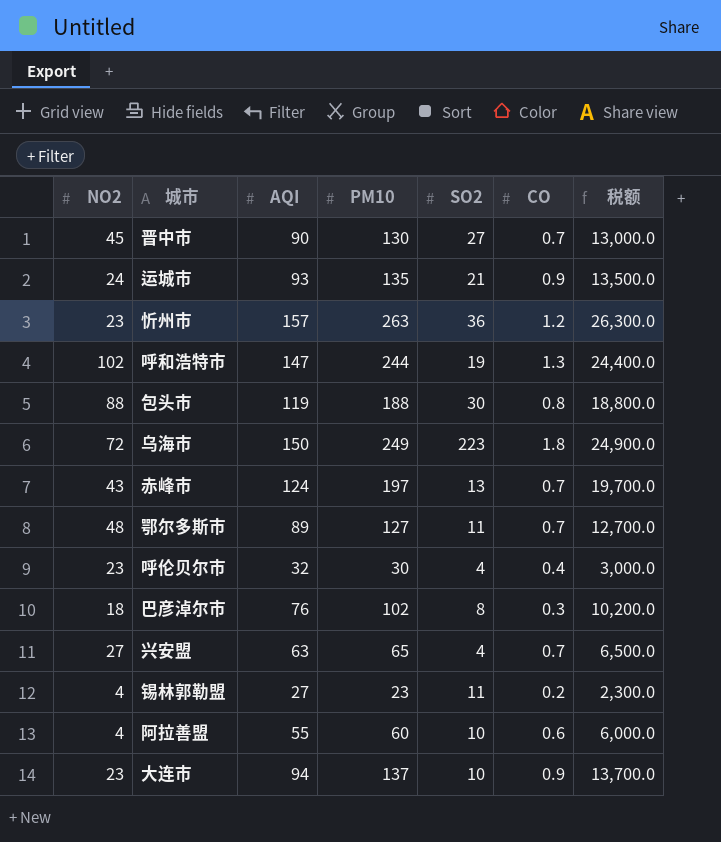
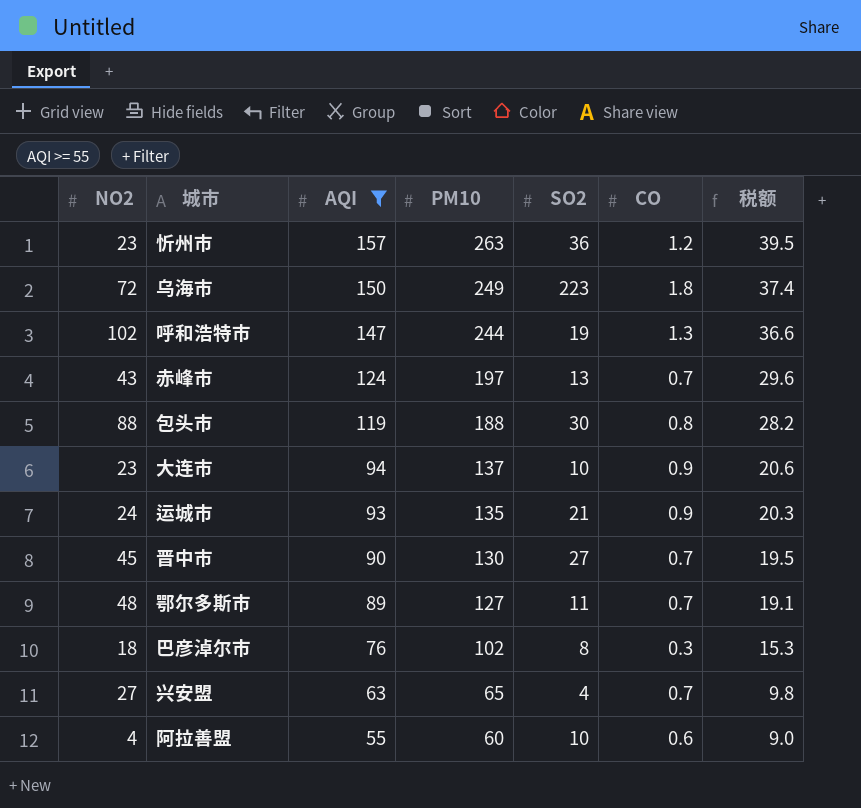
filter: none -> AQI >= 55
row order: none -> AQI descending
column 税额 | formula: [PM10] * 100 -> [PM10] * 0.15

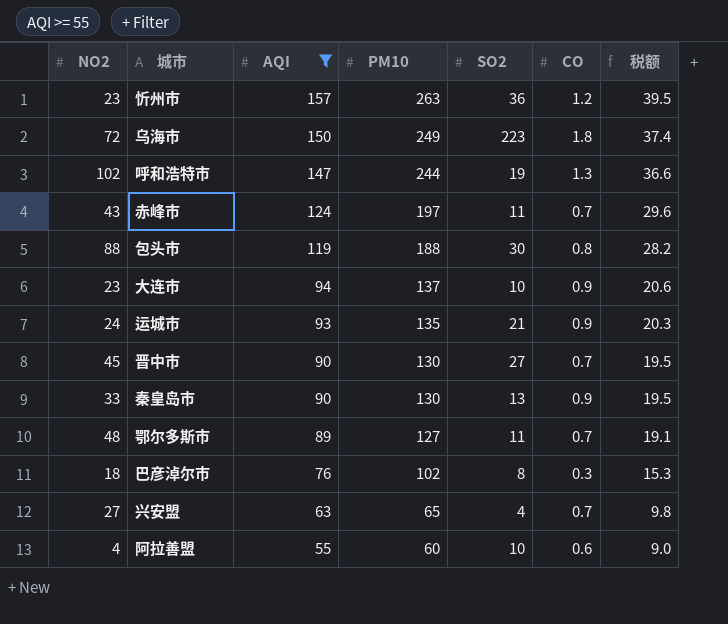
赤峰市 | SO2: 13 -> 11
row 秦皇岛市: none -> 33 | 90 | 130 | 13 | 0.9 | 19.5

